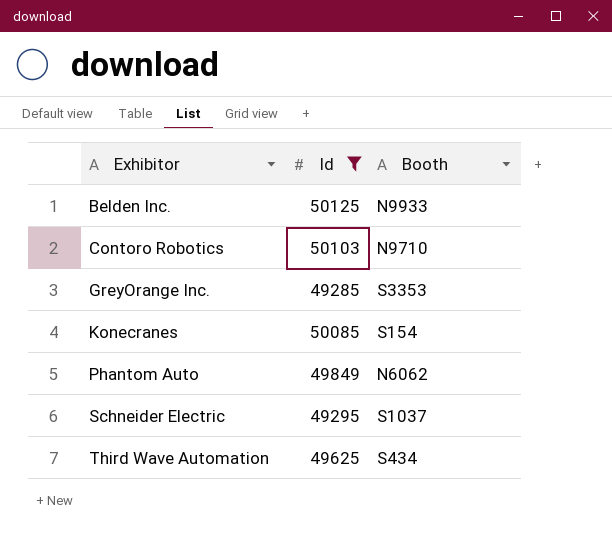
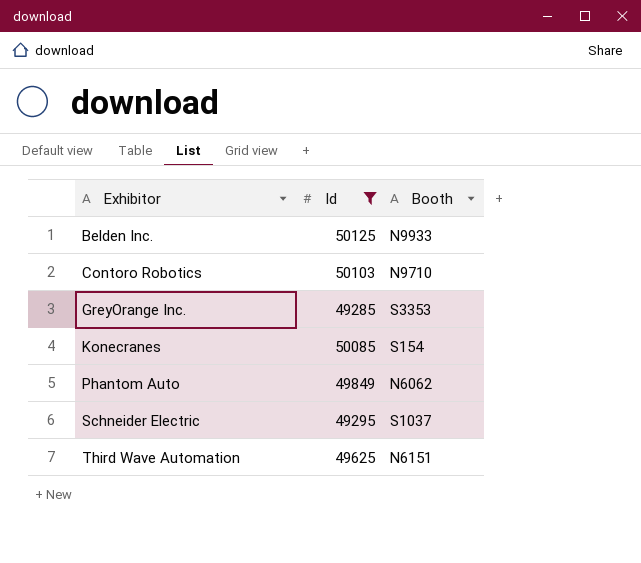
Third Wave Automation | Booth: S434 -> N6151

